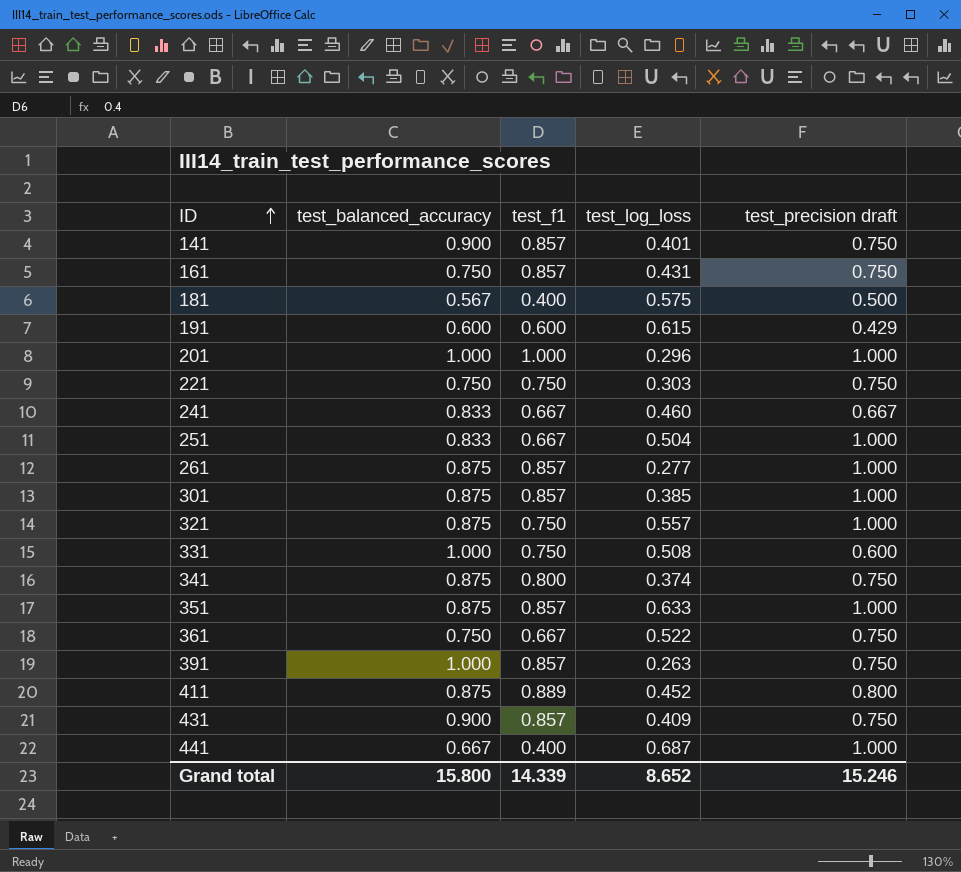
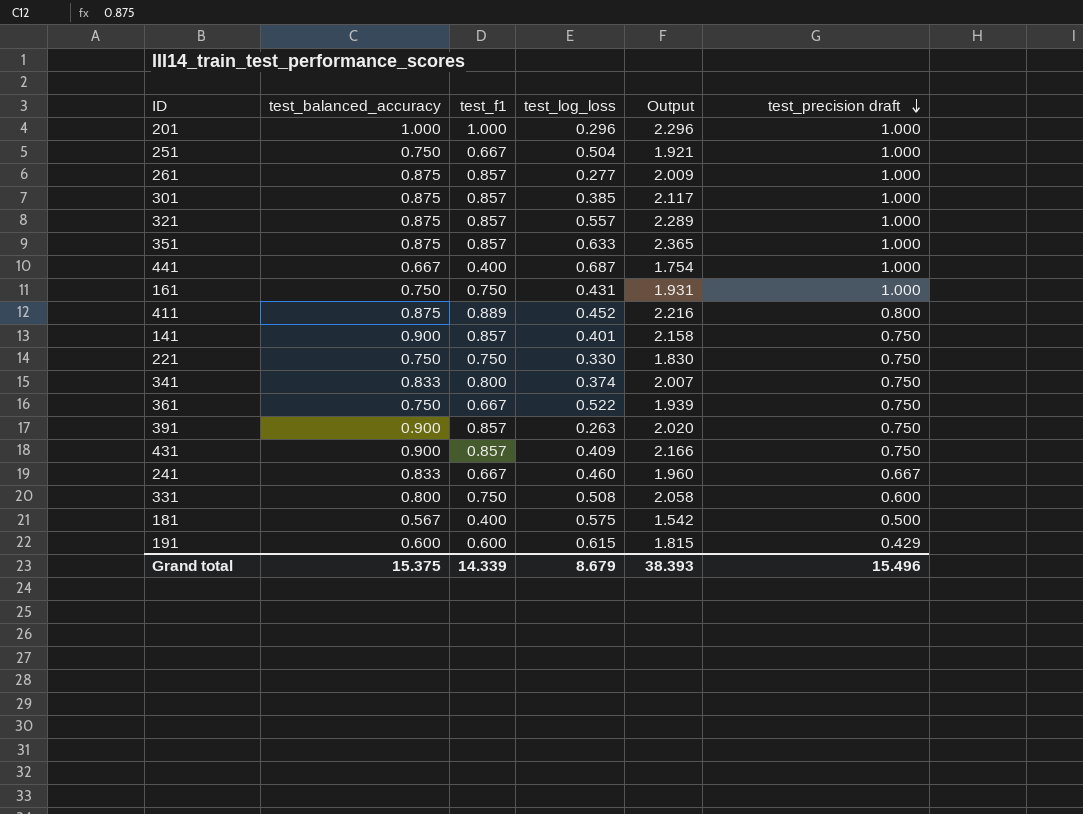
row order: ID ascending -> test_precision draft descending
column Output | formula: none -> [test_balanced_accuracy] + [test_f1] + [test_log_loss]
251 | test_balanced_accuracy: 0.833 -> 0.750
321 | test_f1: 0.750 -> 0.857
161 | test_f1: 0.857 -> 0.750
161 | test_precision draft: 0.750 -> 1.000
221 | test_log_loss: 0.303 -> 0.330
341 | test_balanced_accuracy: 0.875 -> 0.833
391 | test_balanced_accuracy: 1.000 -> 0.900
331 | test_balanced_accuracy: 1.000 -> 0.800
Grand total | test_balanced_accuracy: 15.800 -> 15.375
Grand total | test_log_loss: 8.652 -> 8.679
Grand total | test_precision draft: 15.246 -> 15.496

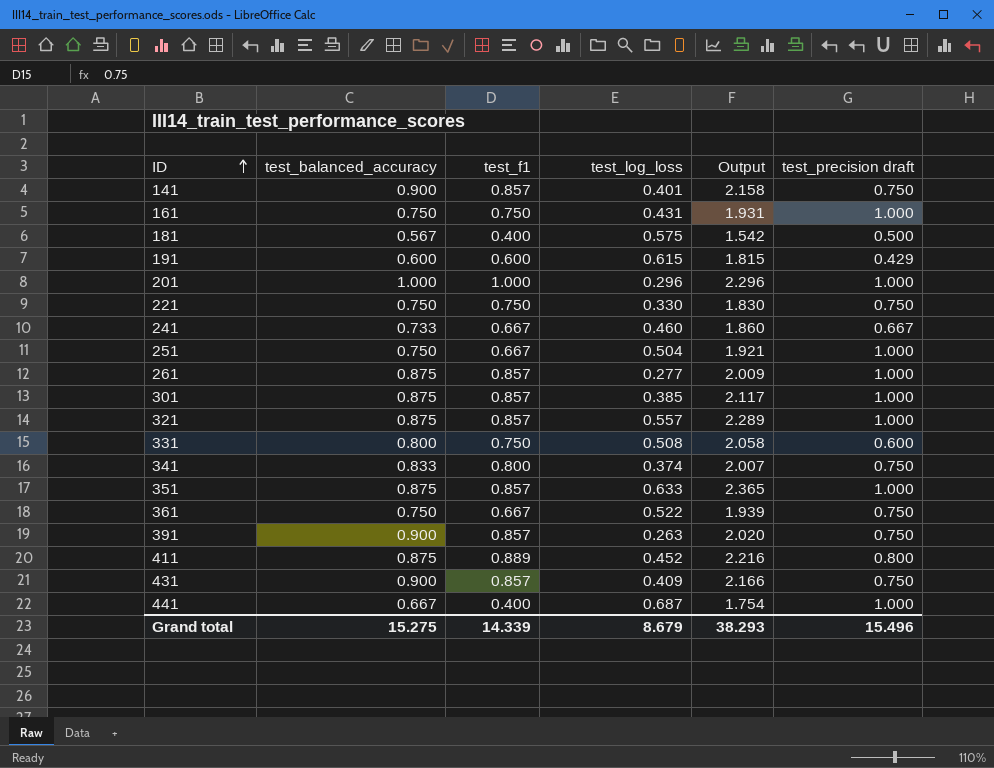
row order: test_precision draft descending -> ID ascending
241 | test_balanced_accuracy: 0.833 -> 0.733
241 | Output: 1.960 -> 1.860
Grand total | test_balanced_accuracy: 15.375 -> 15.275
Grand total | Output: 38.393 -> 38.293

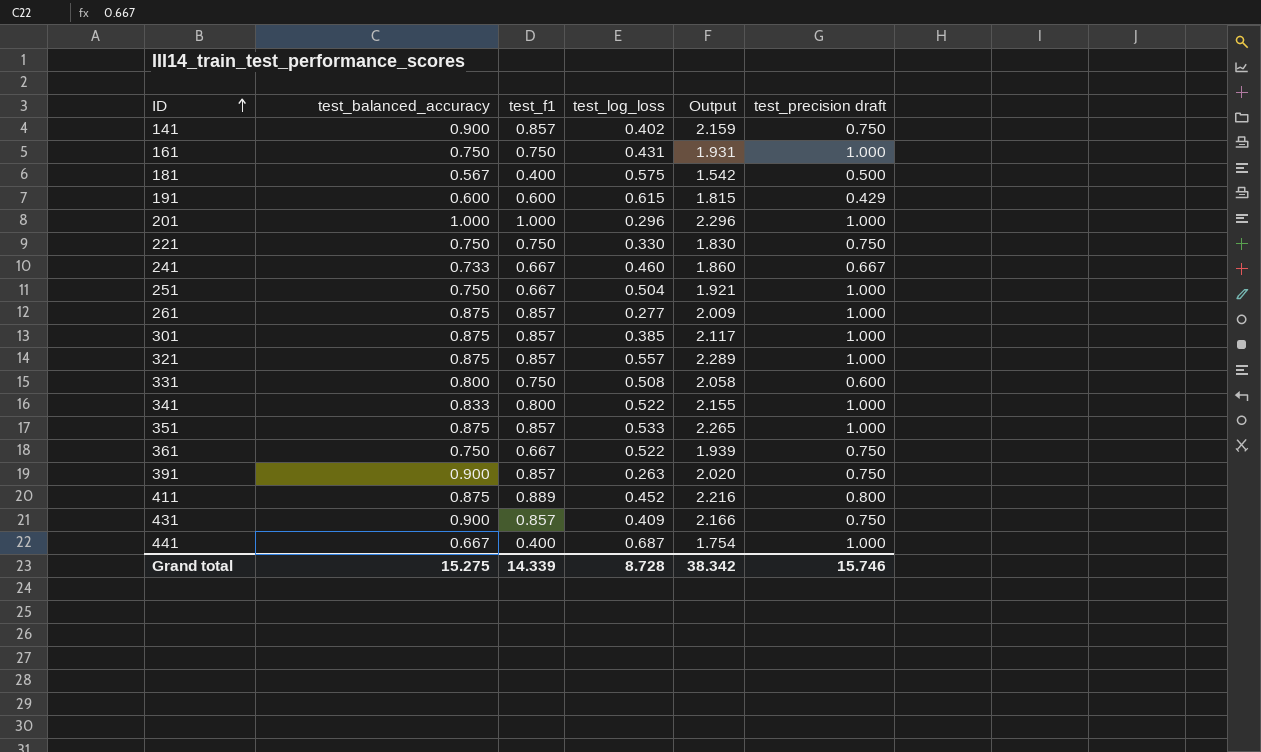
141 | test_log_loss: 0.401 -> 0.402
141 | Output: 2.158 -> 2.159
341 | test_log_loss: 0.374 -> 0.522
341 | Output: 2.007 -> 2.155
341 | test_precision draft: 0.750 -> 1.000
351 | test_log_loss: 0.633 -> 0.533
351 | Output: 2.365 -> 2.265
Grand total | test_log_loss: 8.679 -> 8.728
Grand total | Output: 38.293 -> 38.342
Grand total | test_precision draft: 15.496 -> 15.746

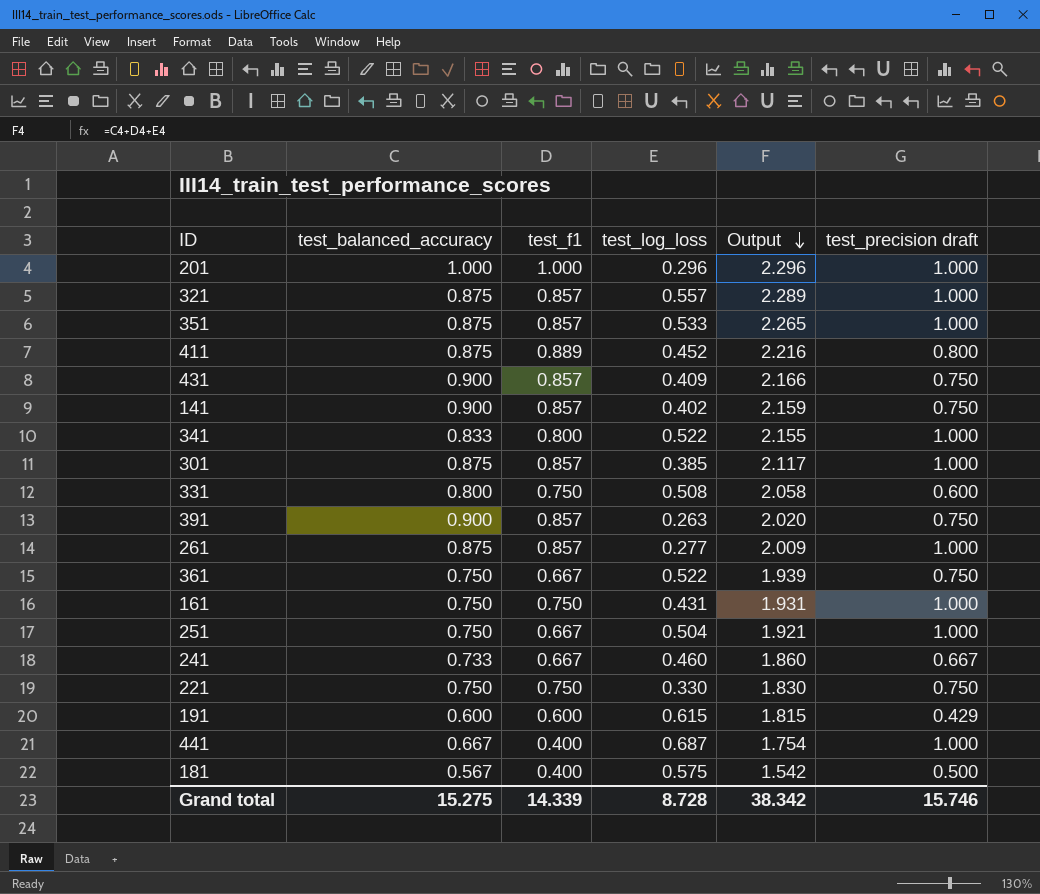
row order: ID ascending -> Output descending

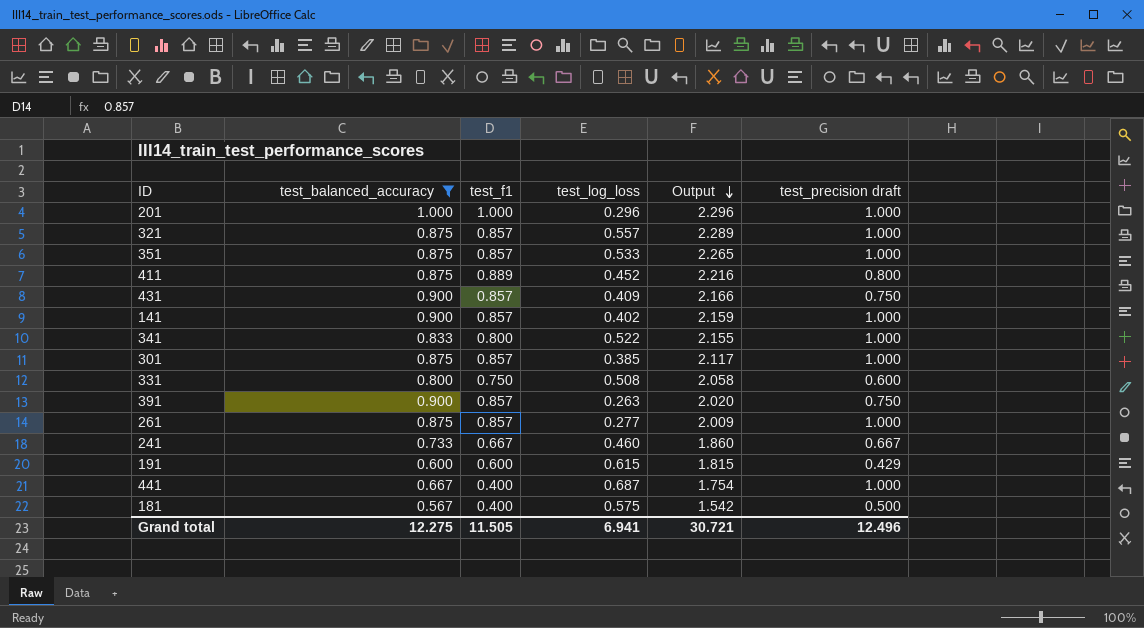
filter: none -> test_balanced_accuracy != 0.750
141 | test_precision draft: 0.750 -> 1.000
Grand total | test_balanced_accuracy: 15.275 -> 12.275
Grand total | test_f1: 14.339 -> 11.505
Grand total | test_log_loss: 8.728 -> 6.941
Grand total | Output: 38.342 -> 30.721
Grand total | test_precision draft: 15.746 -> 12.496

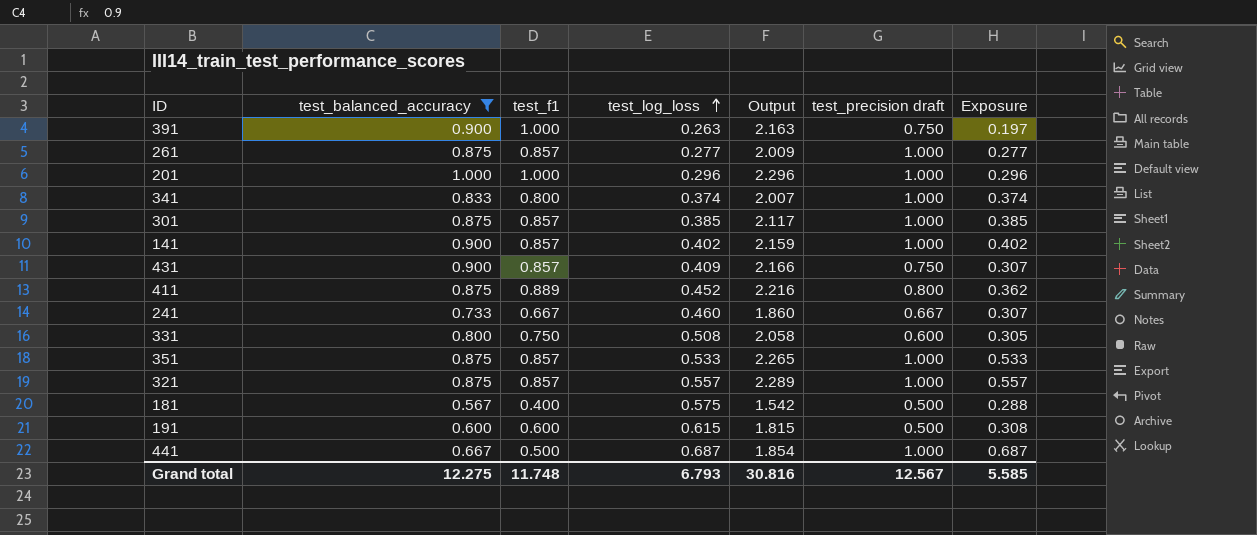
row order: Output descending -> test_log_loss ascending
column Exposure | formula: none -> [test_log_loss] * [test_precision draft]
391 | test_f1: 0.857 -> 1.000
391 | Output: 2.020 -> 2.163
341 | test_log_loss: 0.522 -> 0.374
341 | Output: 2.155 -> 2.007
191 | test_precision draft: 0.429 -> 0.500
441 | test_f1: 0.400 -> 0.500
441 | Output: 1.754 -> 1.854
Grand total | test_f1: 11.505 -> 11.748
Grand total | test_log_loss: 6.941 -> 6.793
Grand total | Output: 30.721 -> 30.816
Grand total | test_precision draft: 12.496 -> 12.567

